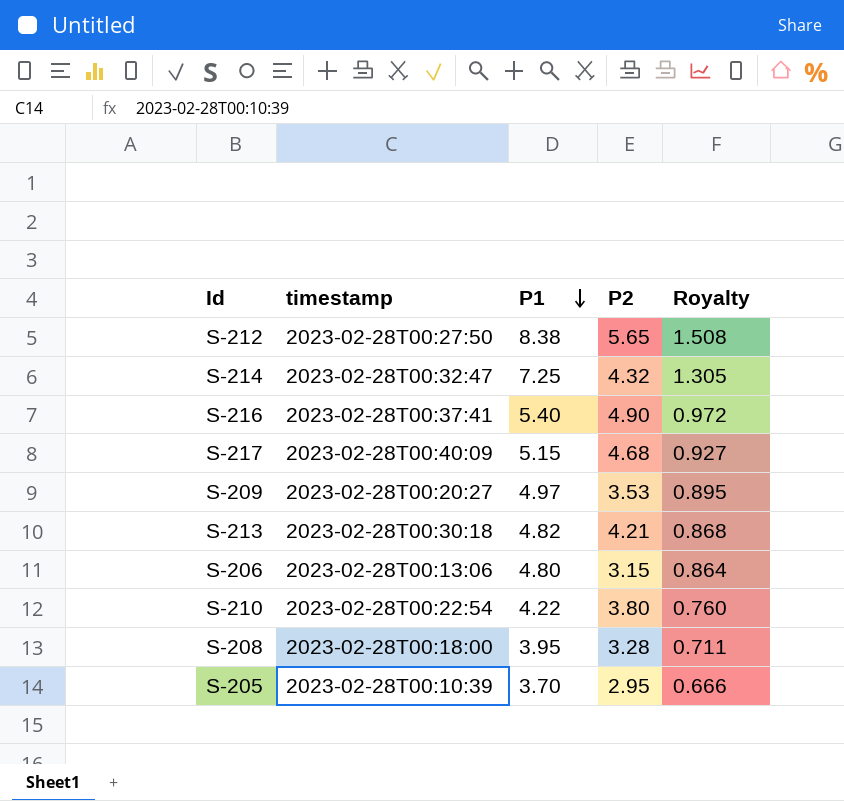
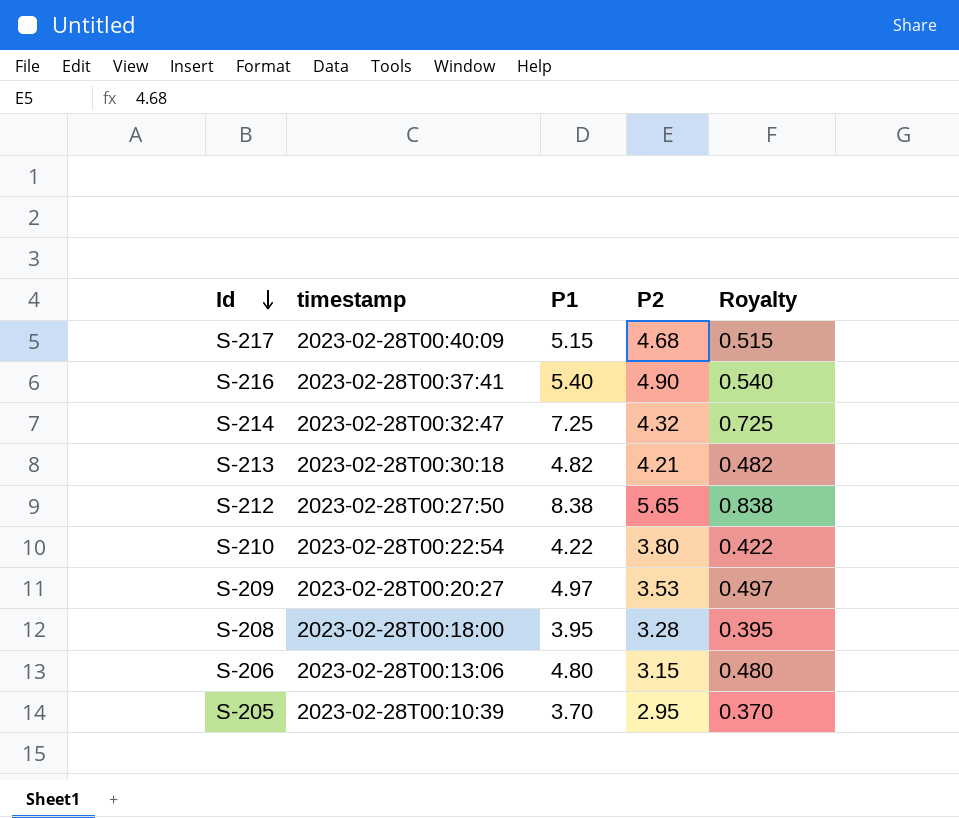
row order: P1 descending -> Id descending
column Royalty | formula: [P1] * 0.18 -> [P1] * 0.1

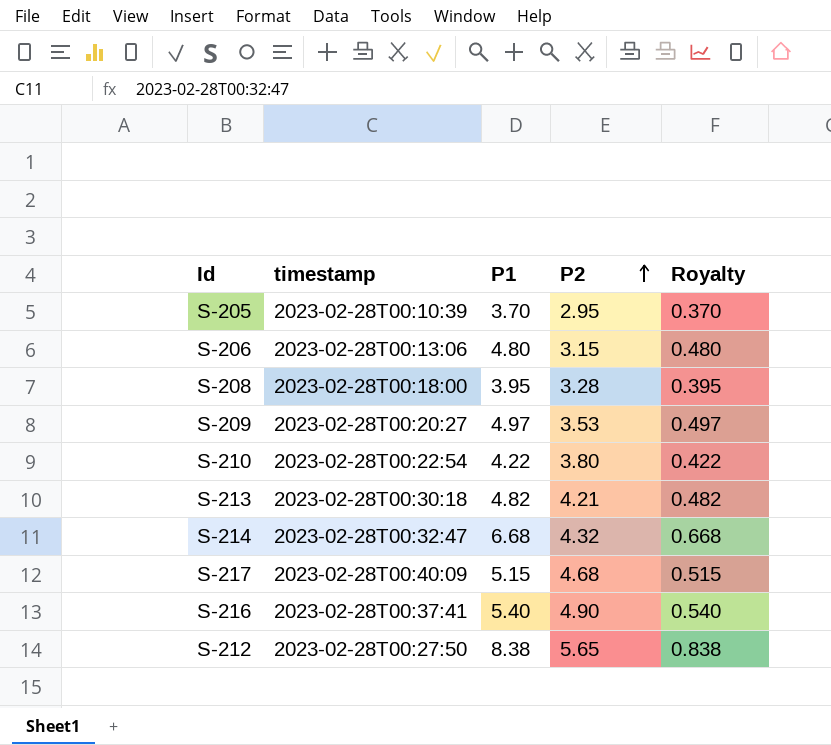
row order: Id descending -> P2 ascending
S-214 | P1: 7.25 -> 6.68
S-214 | Royalty: 0.725 -> 0.668

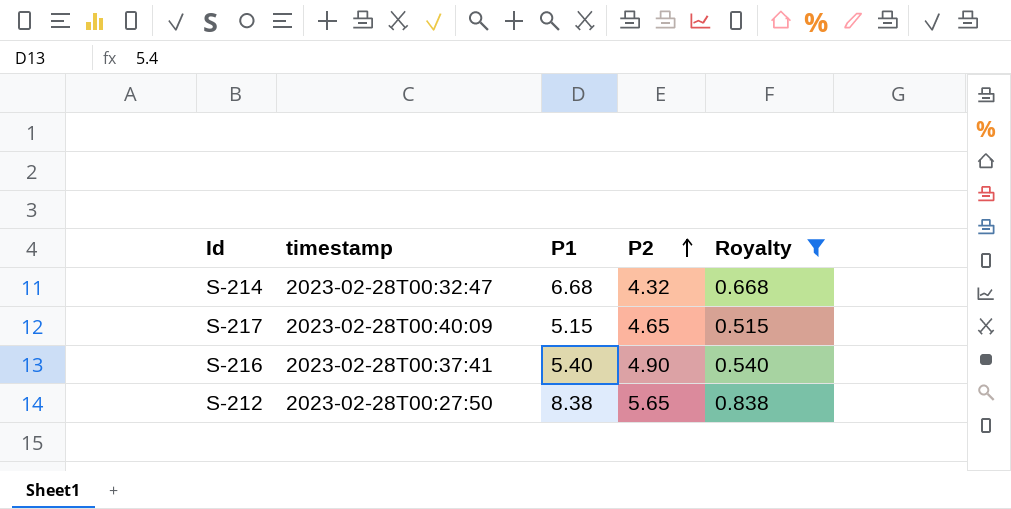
filter: none -> Royalty >= 0.515
S-217 | P2: 4.68 -> 4.65

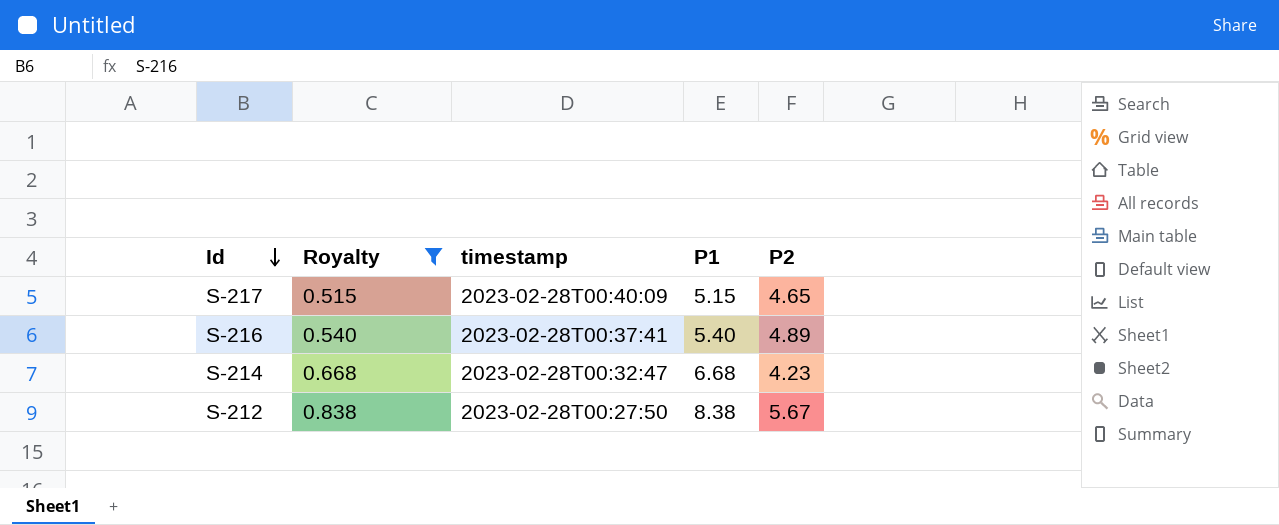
row order: P2 ascending -> Id descending
column Royalty | position: 5 -> 2
S-216 | P2: 4.90 -> 4.89
S-214 | P2: 4.32 -> 4.23
S-212 | P2: 5.65 -> 5.67

